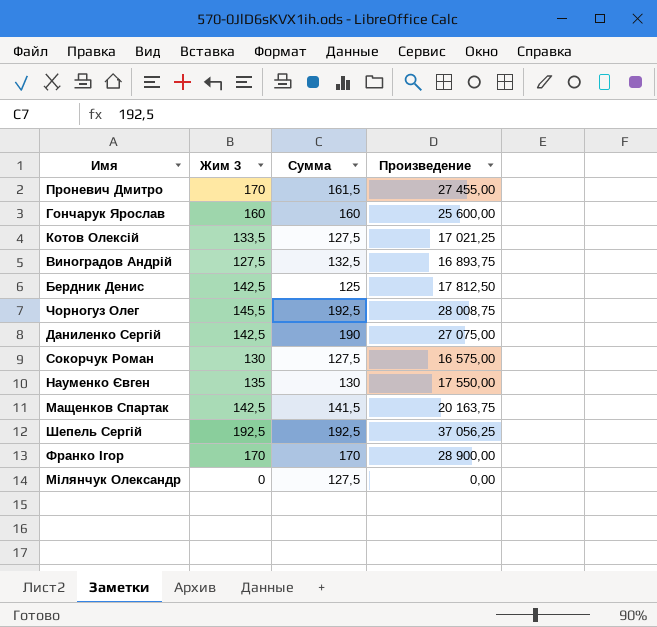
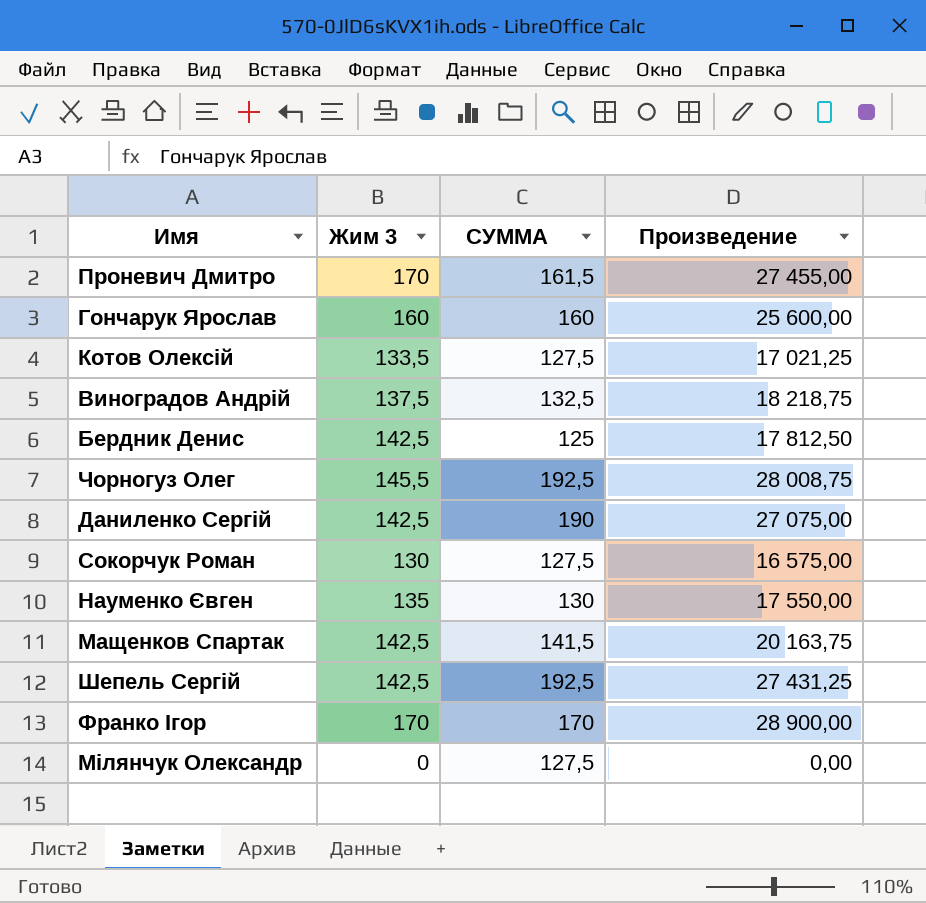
column name: Сумма -> СУММА
Виноградов Андрій | Жим 3: 127,5 -> 137,5
Виноградов Андрій | Произведение: 16 893,75 -> 18 218,75
Шепель Сергій | Жим 3: 192,5 -> 142,5
Шепель Сергій | Произведение: 37 056,25 -> 27 431,25

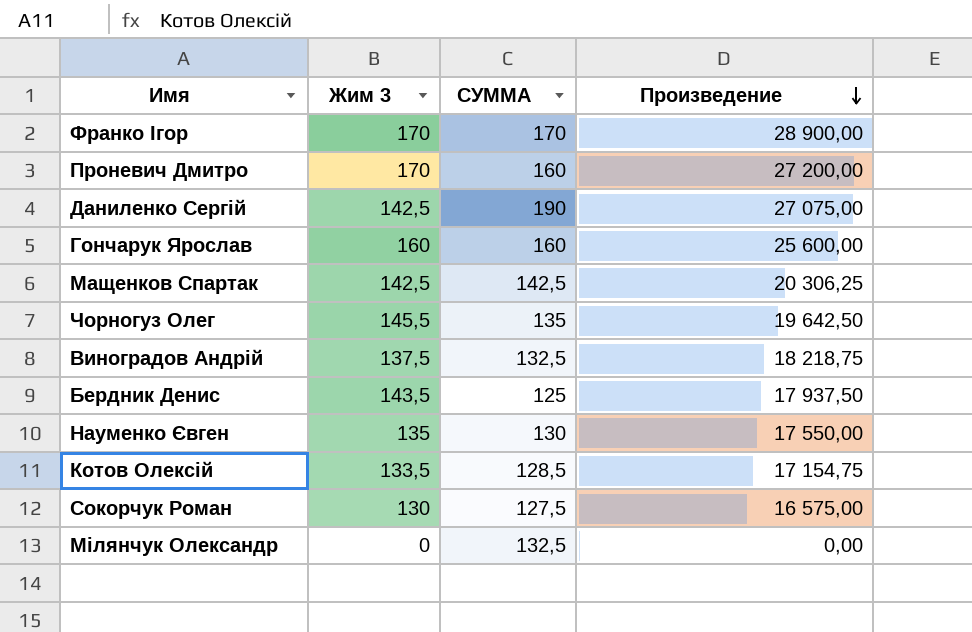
row order: none -> Произведение descending
row Шепель Сергій: 142,5 | 192,5 | 27 431,25 -> none
Проневич Дмитро | СУММА: 161,5 -> 160
Проневич Дмитро | Произведение: 27 455,00 -> 27 200,00
Мащенков Спартак | СУММА: 141,5 -> 142,5
Мащенков Спартак | Произведение: 20 163,75 -> 20 306,25
Чорногуз Олег | СУММА: 192,5 -> 135
Чорногуз Олег | Произведение: 28 008,75 -> 19 642,50
Бердник Денис | Жим 3: 142,5 -> 143,5
Бердник Денис | Произведение: 17 812,50 -> 17 937,50
Котов Олексій | СУММА: 127,5 -> 128,5
Котов Олексій | Произведение: 17 021,25 -> 17 154,75
Мілянчук Олександр | СУММА: 127,5 -> 132,5

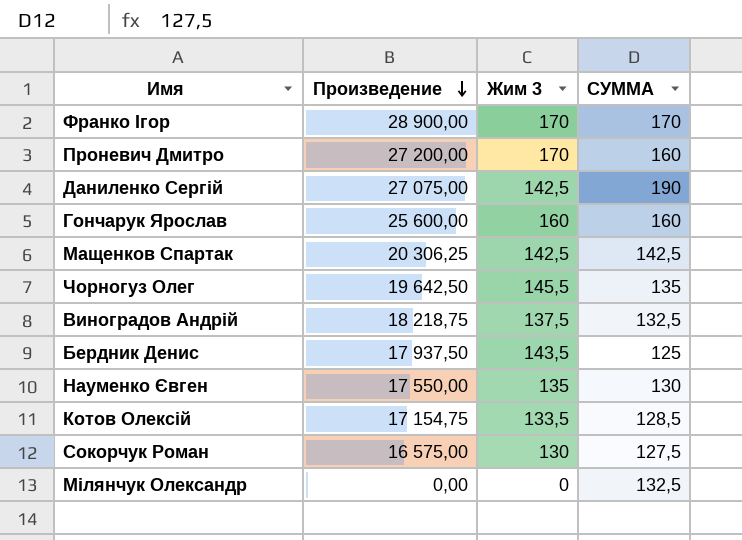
column Произведение | position: 4 -> 2

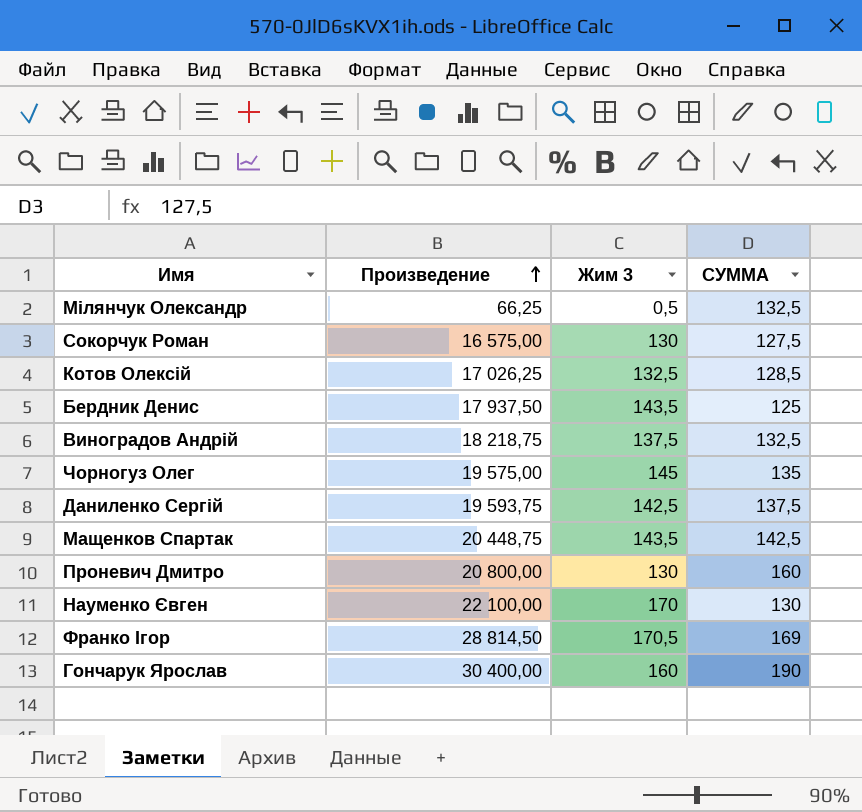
row order: Произведение descending -> Произведение ascending
Мілянчук Олександр | Произведение: 0,00 -> 66,25
Мілянчук Олександр | Жим 3: 0 -> 0,5
Котов Олексій | Произведение: 17 154,75 -> 17 026,25
Котов Олексій | Жим 3: 133,5 -> 132,5
Чорногуз Олег | Произведение: 19 642,50 -> 19 575,00
Чорногуз Олег | Жим 3: 145,5 -> 145
Даниленко Сергій | Произведение: 27 075,00 -> 19 593,75
Даниленко Сергій | СУММА: 190 -> 137,5
Мащенков Спартак | Произведение: 20 306,25 -> 20 448,75
Мащенков Спартак | Жим 3: 142,5 -> 143,5
Проневич Дмитро | Произведение: 27 200,00 -> 20 800,00
Проневич Дмитро | Жим 3: 170 -> 130
Науменко Євген | Произведение: 17 550,00 -> 22 100,00
Науменко Євген | Жим 3: 135 -> 170
Франко Ігор | Произведение: 28 900,00 -> 28 814,50
Франко Ігор | Жим 3: 170 -> 170,5
Франко Ігор | СУММА: 170 -> 169
Гончарук Ярослав | Произведение: 25 600,00 -> 30 400,00
Гончарук Ярослав | СУММА: 160 -> 190

